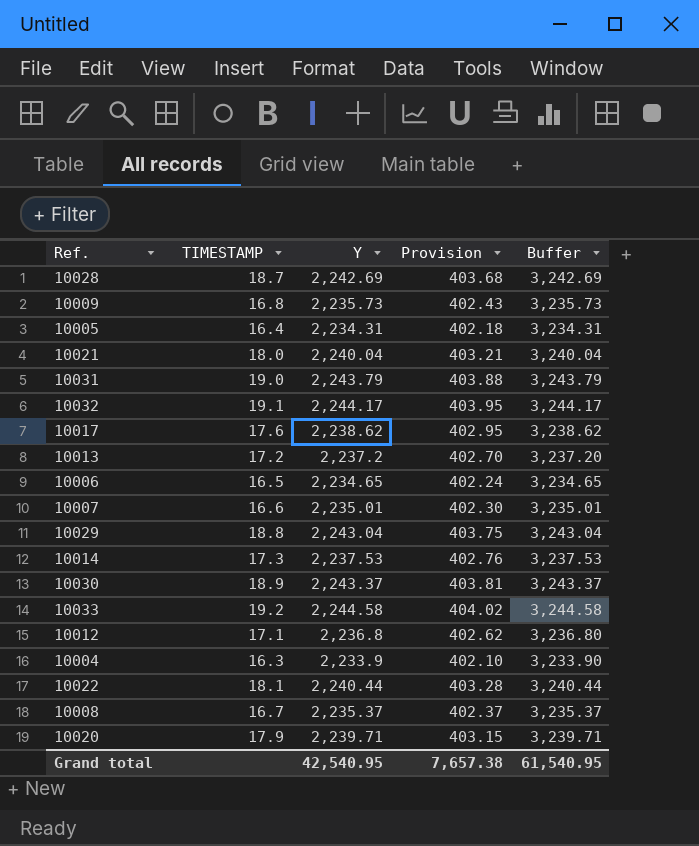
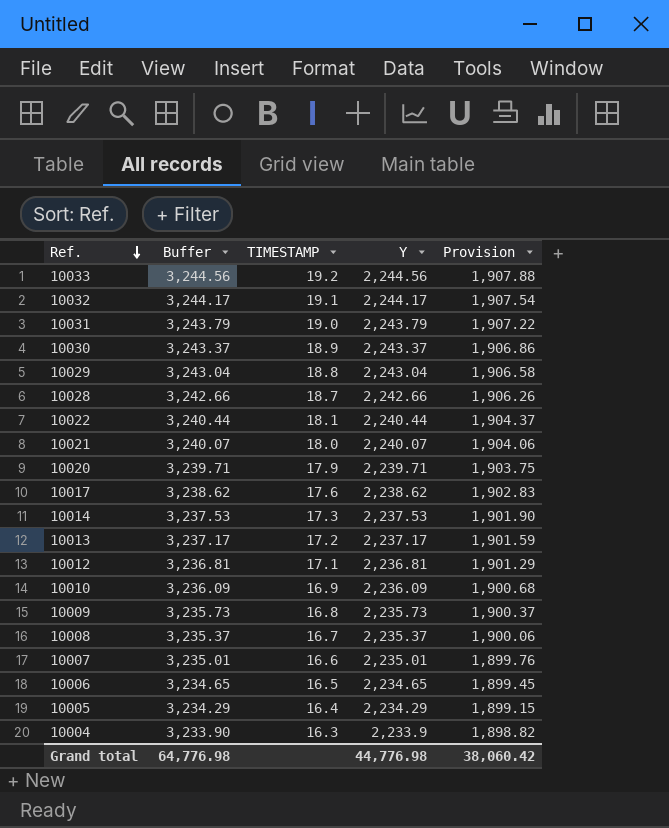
row order: none -> Ref. descending
column Buffer | position: 5 -> 2
column Provision | formula: [Y] * 0.18 -> [Y] * 0.85
10033 | Buffer: 3,244.58 -> 3,244.56
10033 | Y: 2,244.58 -> 2,244.56
10028 | Buffer: 3,242.69 -> 3,242.66
10028 | Y: 2,242.69 -> 2,242.66
10021 | Buffer: 3,240.04 -> 3,240.07
10021 | Y: 2,240.04 -> 2,240.07
10013 | Buffer: 3,237.20 -> 3,237.17
10013 | Y: 2,237.2 -> 2,237.17
10012 | Buffer: 3,236.80 -> 3,236.81
10012 | Y: 2,236.8 -> 2,236.81
row 10010: none -> 3,236.09 | 16.9 | 2,236.09 | 1,900.68
10005 | Buffer: 3,234.31 -> 3,234.29
10005 | Y: 2,234.31 -> 2,234.29
Grand total | Buffer: 61,540.95 -> 64,776.98
Grand total | Y: 42,540.95 -> 44,776.98
Grand total | Provision: 7,657.38 -> 38,060.42

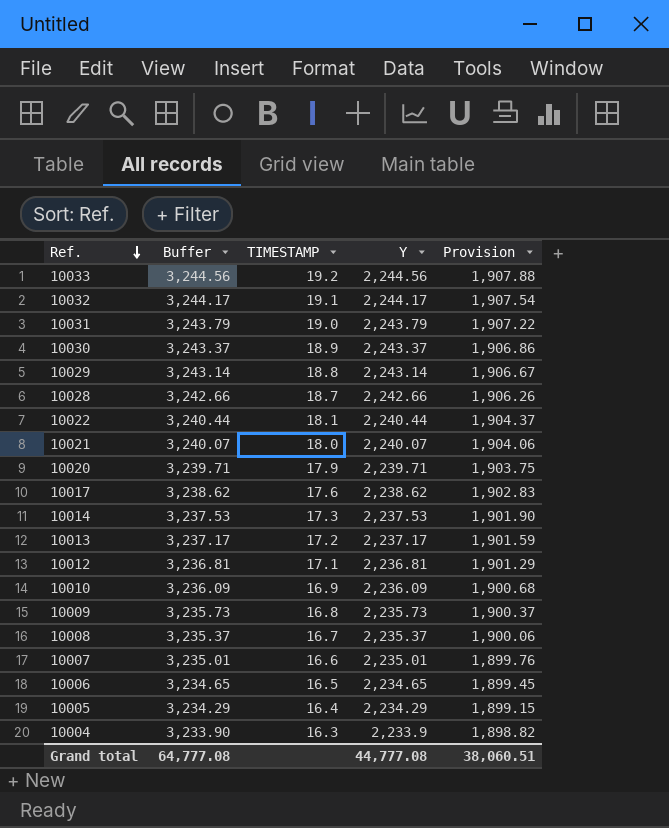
10029 | Buffer: 3,243.04 -> 3,243.14
10029 | Y: 2,243.04 -> 2,243.14
10029 | Provision: 1,906.58 -> 1,906.67
Grand total | Buffer: 64,776.98 -> 64,777.08
Grand total | Y: 44,776.98 -> 44,777.08
Grand total | Provision: 38,060.42 -> 38,060.51

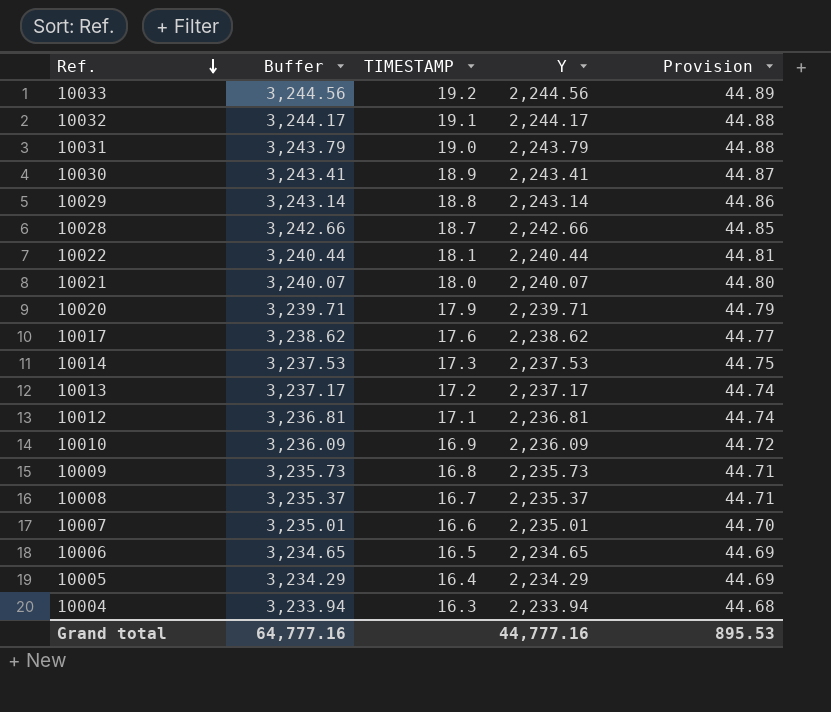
column Provision | formula: [Y] * 0.85 -> [Y] * 0.02
10030 | Buffer: 3,243.37 -> 3,243.41
10030 | Y: 2,243.37 -> 2,243.41
10004 | Buffer: 3,233.90 -> 3,233.94
10004 | Y: 2,233.9 -> 2,233.94
Grand total | Buffer: 64,777.08 -> 64,777.16
Grand total | Y: 44,777.08 -> 44,777.16
Grand total | Provision: 38,060.51 -> 895.53

